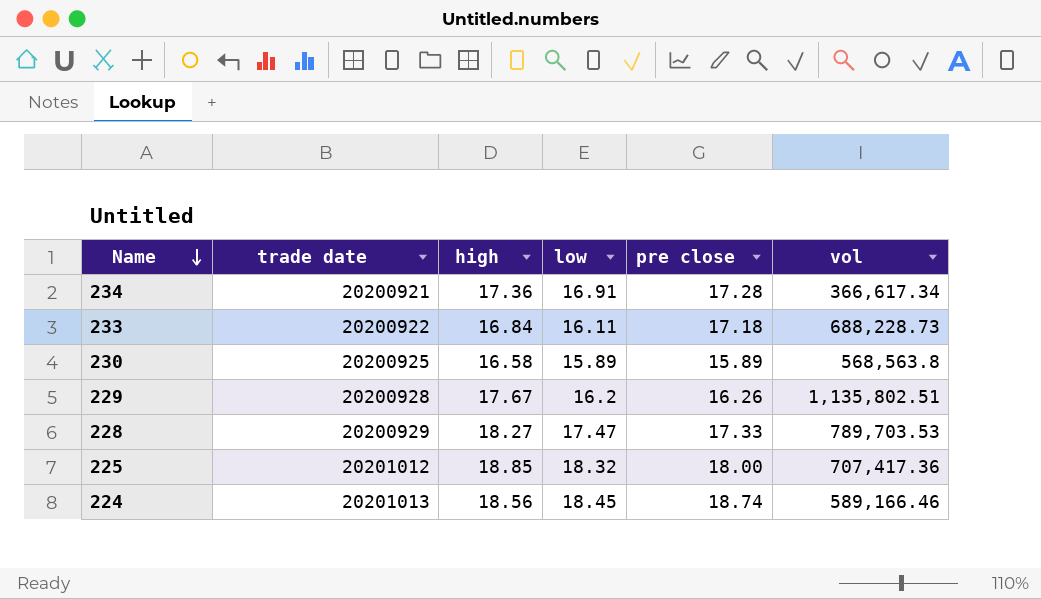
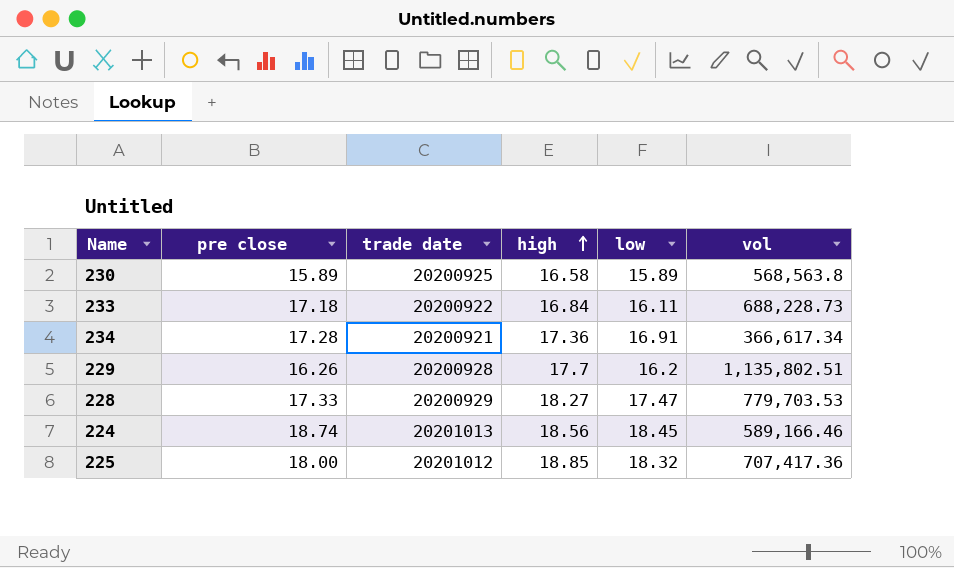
row order: Name descending -> high ascending
column pre close | position: 5 -> 2
229 | high: 17.67 -> 17.7
228 | vol: 789,703.53 -> 779,703.53

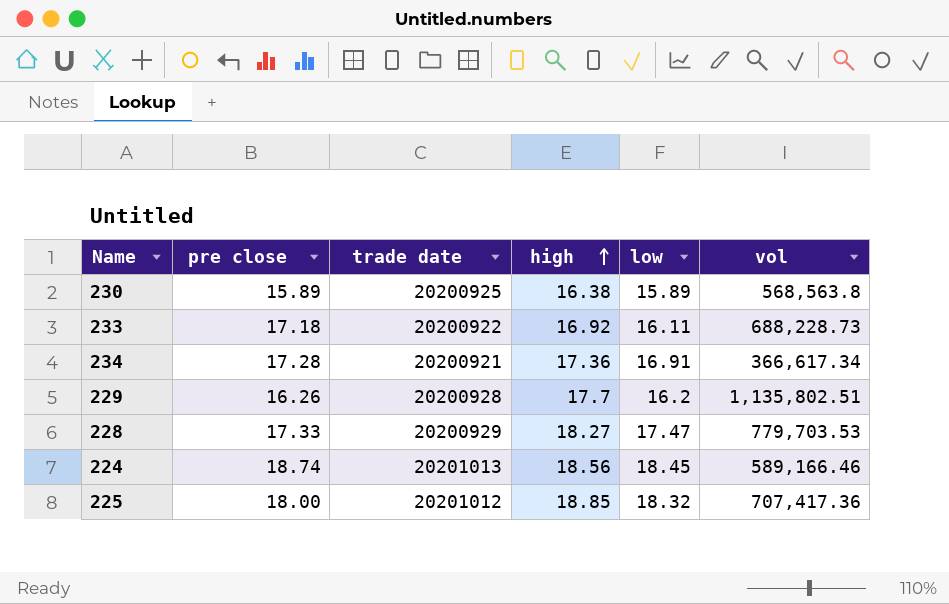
230 | high: 16.58 -> 16.38
233 | high: 16.84 -> 16.92

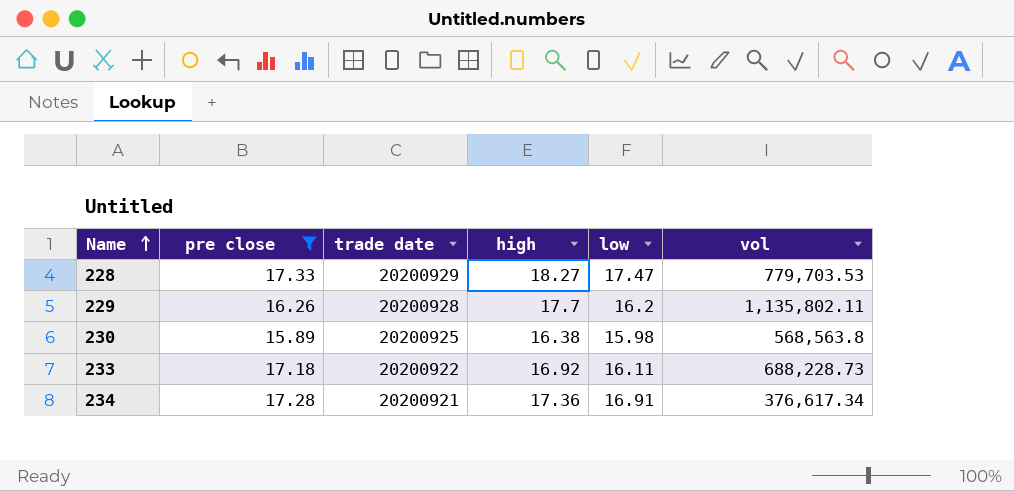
filter: none -> pre close <= 17.33
row order: high ascending -> Name ascending
229 | vol: 1,135,802.51 -> 1,135,802.11
230 | low: 15.89 -> 15.98
234 | vol: 366,617.34 -> 376,617.34

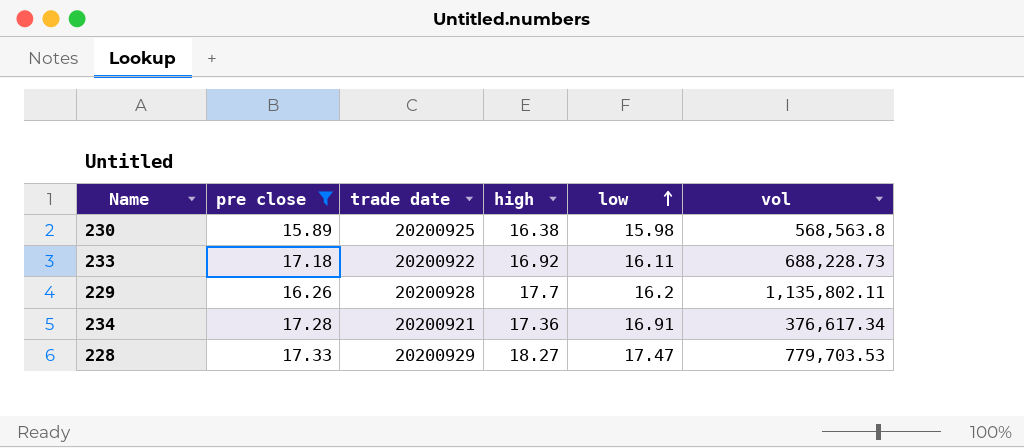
row order: Name ascending -> low ascending

